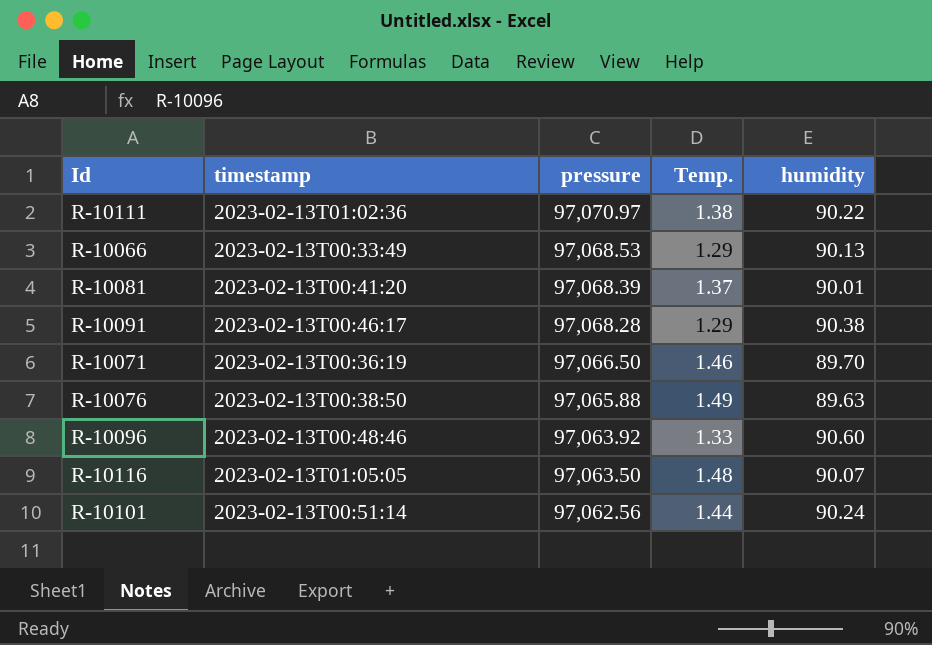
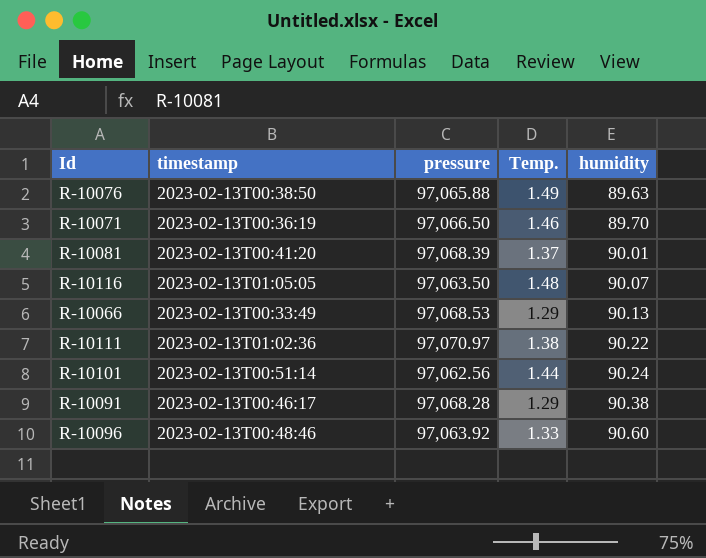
row order: pressure descending -> humidity ascending

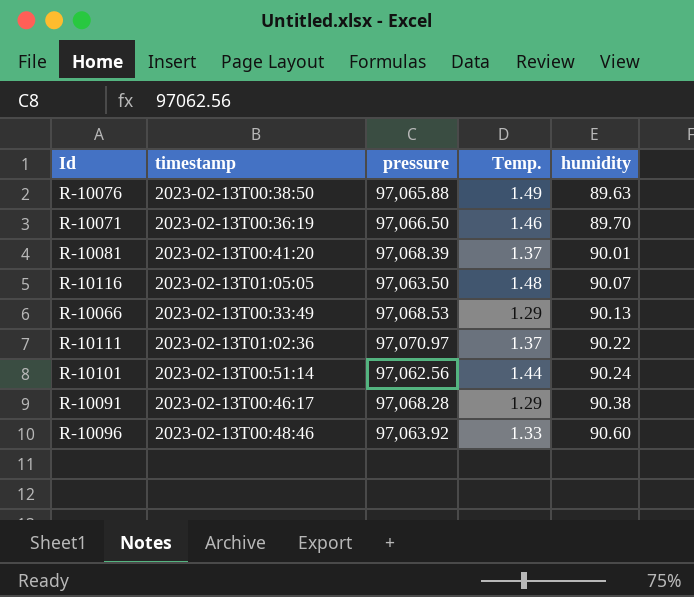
R-10111 | Temp.: 1.38 -> 1.37

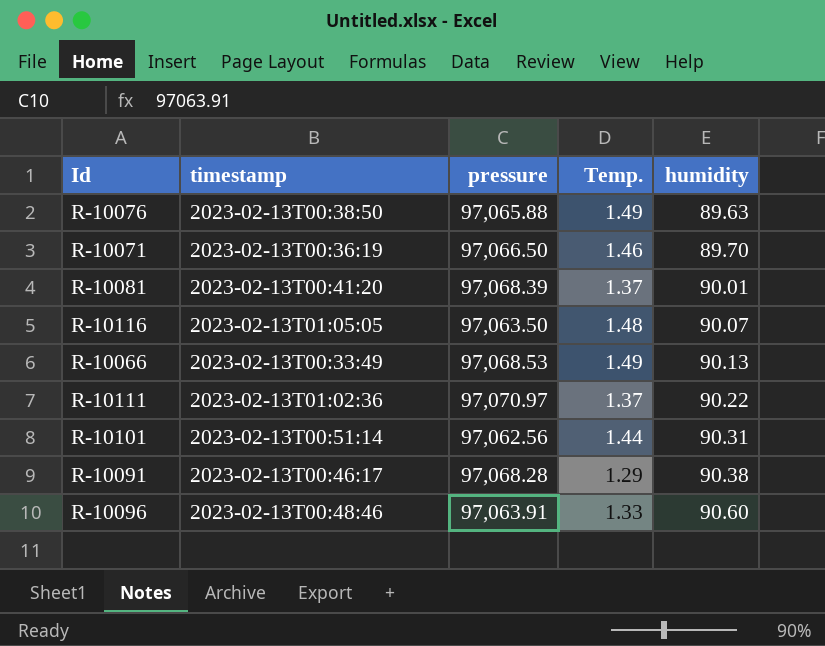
R-10066 | Temp.: 1.29 -> 1.49
R-10101 | humidity: 90.24 -> 90.31
R-10096 | pressure: 97,063.92 -> 97,063.91

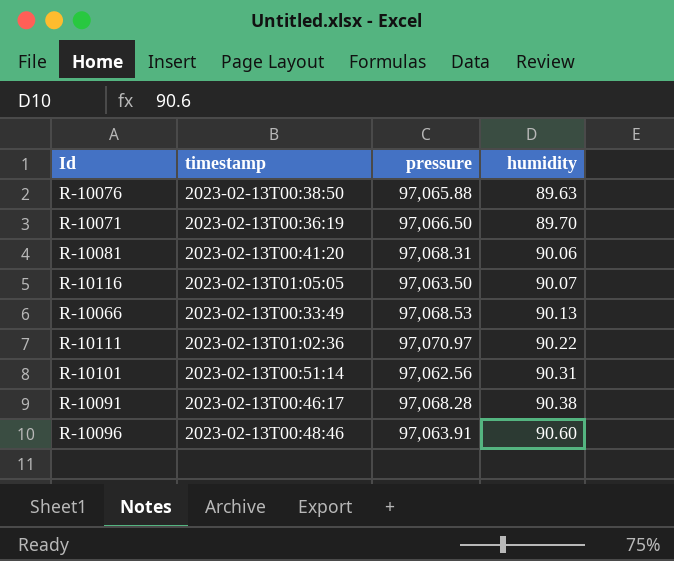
column Temp. | position: 4 -> none
R-10081 | pressure: 97,068.39 -> 97,068.31
R-10081 | humidity: 90.01 -> 90.06

